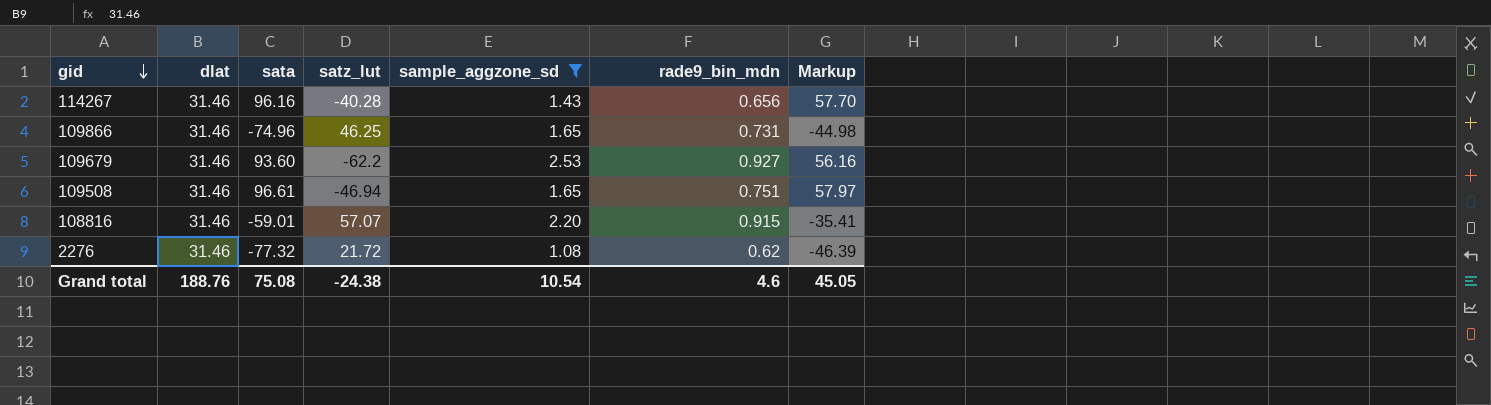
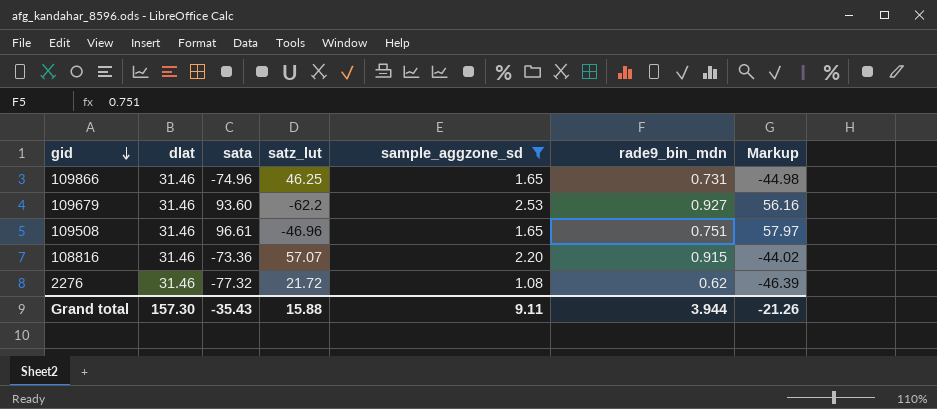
row 114267: 31.46 | 96.16 | -40.28 | 1.43 | 0.656 | 57.70 -> none
109508 | satz_lut: -46.94 -> -46.96
108816 | sata: -59.01 -> -73.36
108816 | Markup: -35.41 -> -44.02
Grand total | dlat: 188.76 -> 157.30
Grand total | sata: 75.08 -> -35.43
Grand total | satz_lut: -24.38 -> 15.88
Grand total | sample_aggzone_sd: 10.54 -> 9.11
Grand total | rade9_bin_mdn: 4.6 -> 3.944
Grand total | Markup: 45.05 -> -21.26

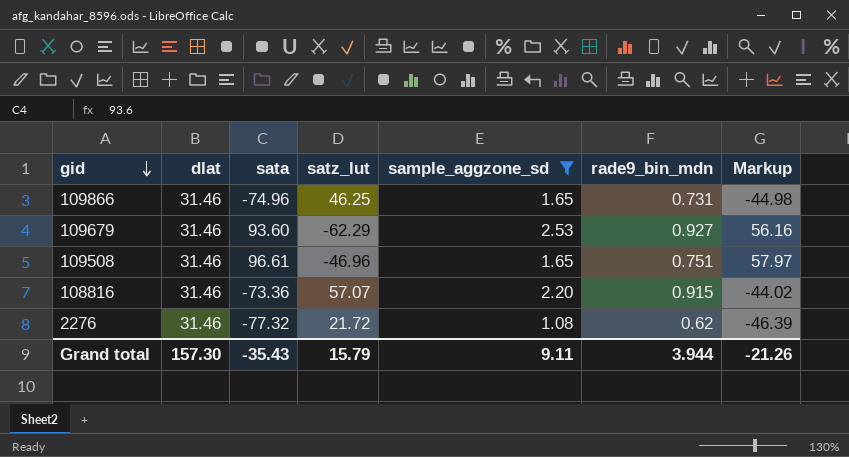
109679 | satz_lut: -62.2 -> -62.29
Grand total | satz_lut: 15.88 -> 15.79

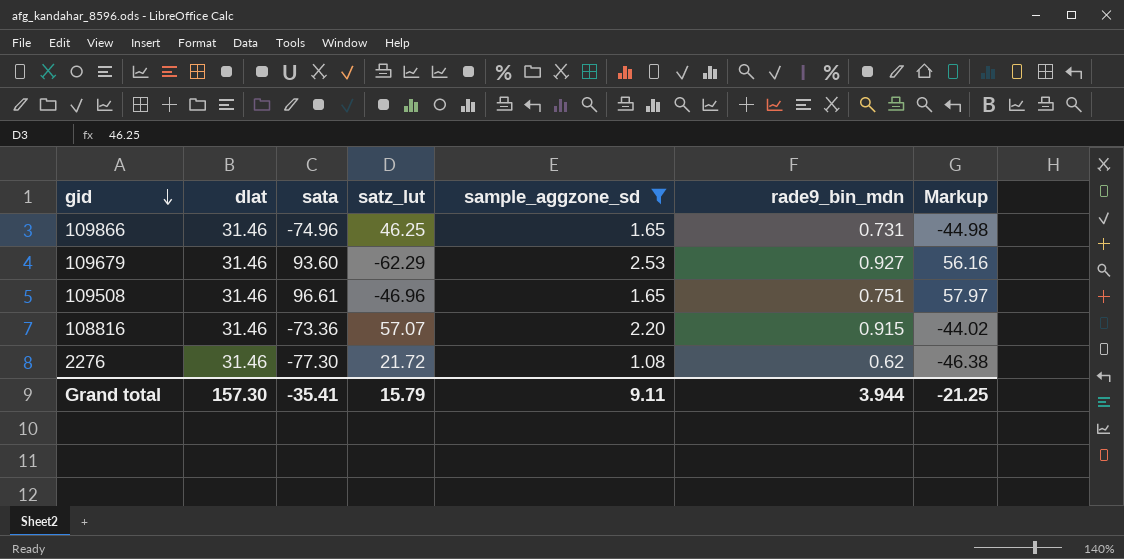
2276 | sata: -77.32 -> -77.30
2276 | Markup: -46.39 -> -46.38
Grand total | sata: -35.43 -> -35.41
Grand total | Markup: -21.26 -> -21.25

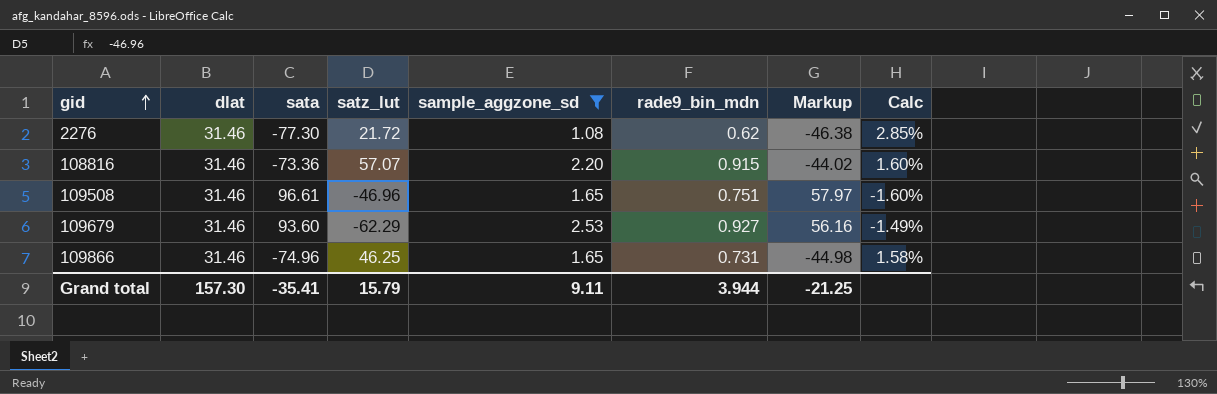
row order: gid descending -> gid ascending
column Calc | formula: none -> [rade9_bin_mdn] / [satz_lut]

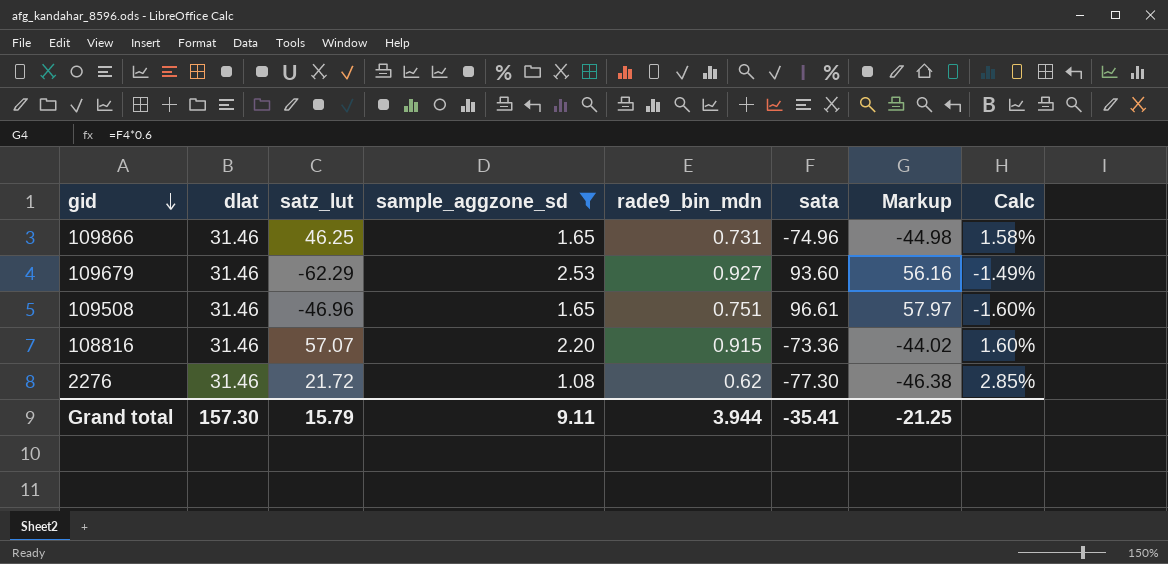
row order: gid ascending -> gid descending
column sata | position: 3 -> 6

